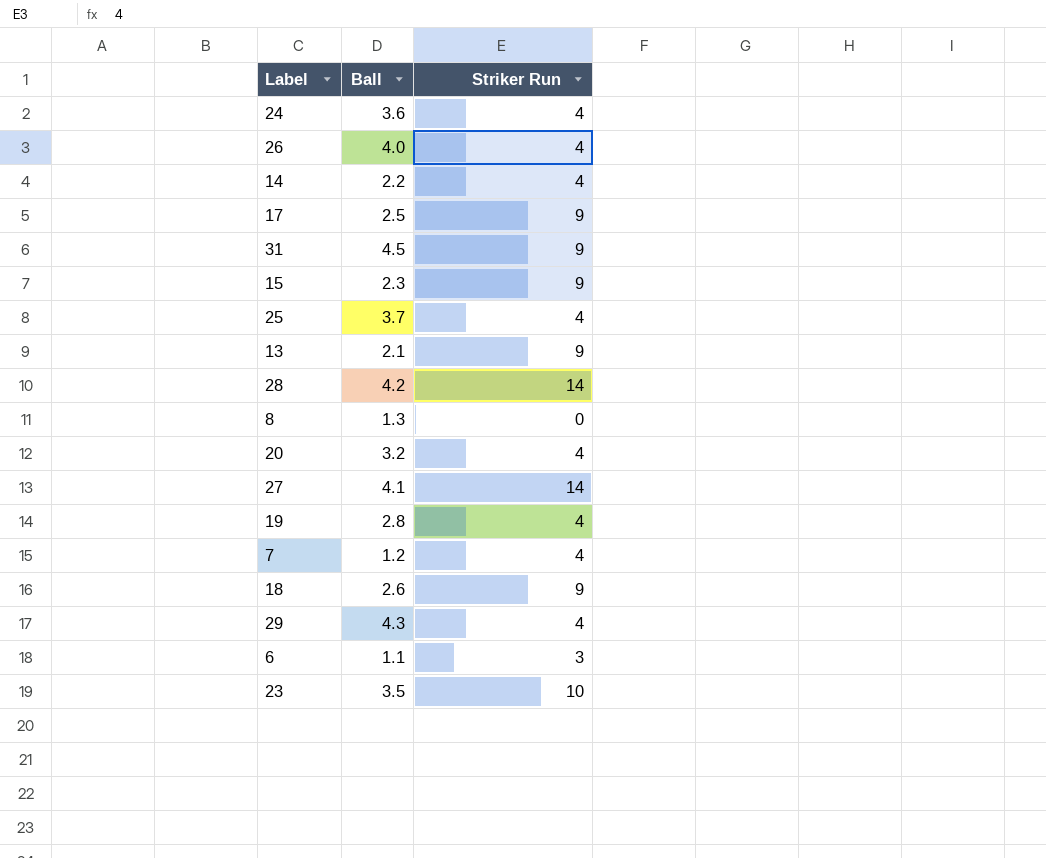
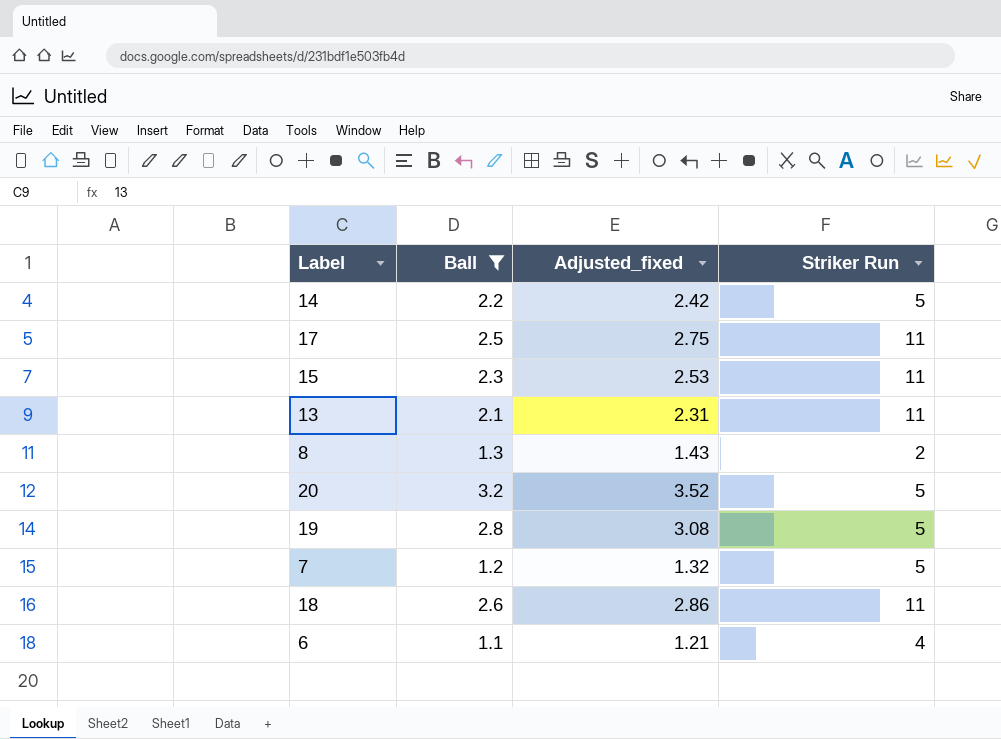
filter: none -> Ball <= 3.2
column Adjusted_fixed | formula: none -> [Ball] * 1.1
14 | Striker Run: 4 -> 5
17 | Striker Run: 9 -> 11
15 | Striker Run: 9 -> 11
13 | Striker Run: 9 -> 11
8 | Striker Run: 0 -> 2
20 | Striker Run: 4 -> 5
19 | Striker Run: 4 -> 5
7 | Striker Run: 4 -> 5
18 | Striker Run: 9 -> 11
6 | Striker Run: 3 -> 4

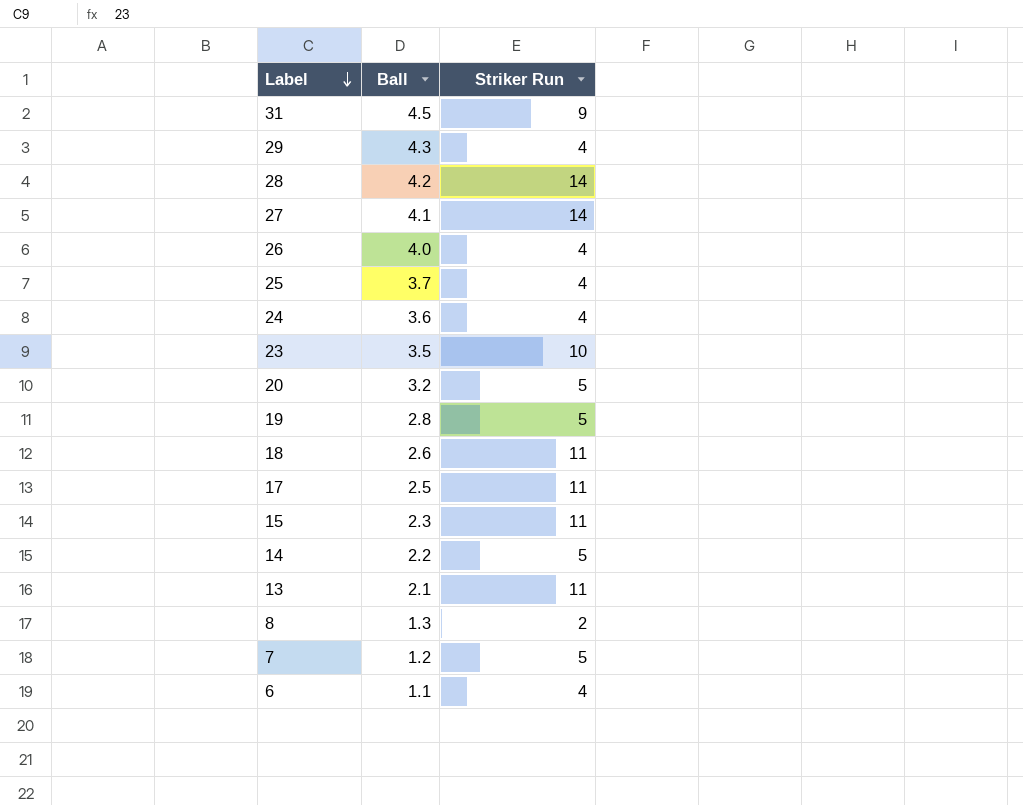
filter: Ball <= 3.2 -> none
row order: none -> Label descending
column Adjusted_fixed | formula: [Ball] * 1.1 -> none

